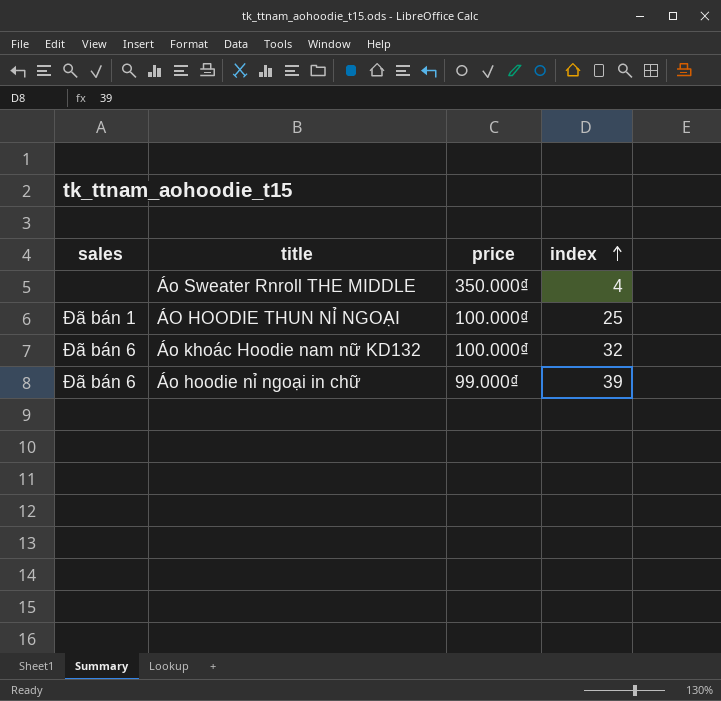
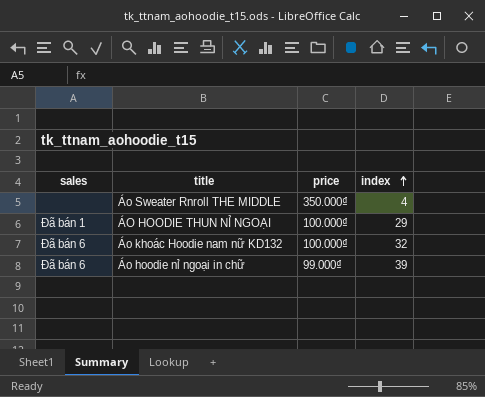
ÁO HOODIE THUN NỈ NGOẠI | index: 25 -> 29

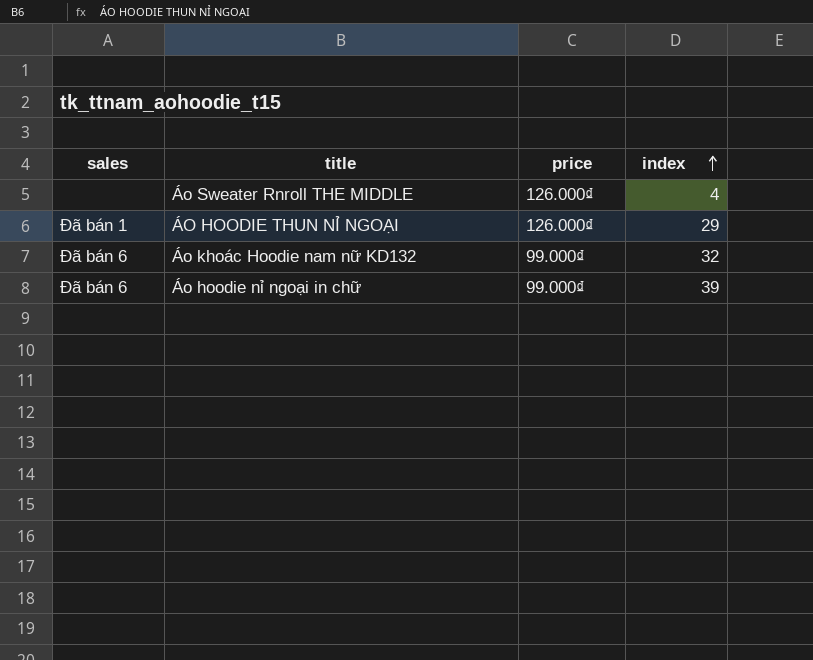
Áo Sweater Rnroll THE MIDDLE | price: 350.000₫ -> 126.000₫
ÁO HOODIE THUN NỈ NGOẠI | price: 100.000₫ -> 126.000₫
Áo khoác Hoodie nam nữ KD132 | price: 100.000₫ -> 99.000₫

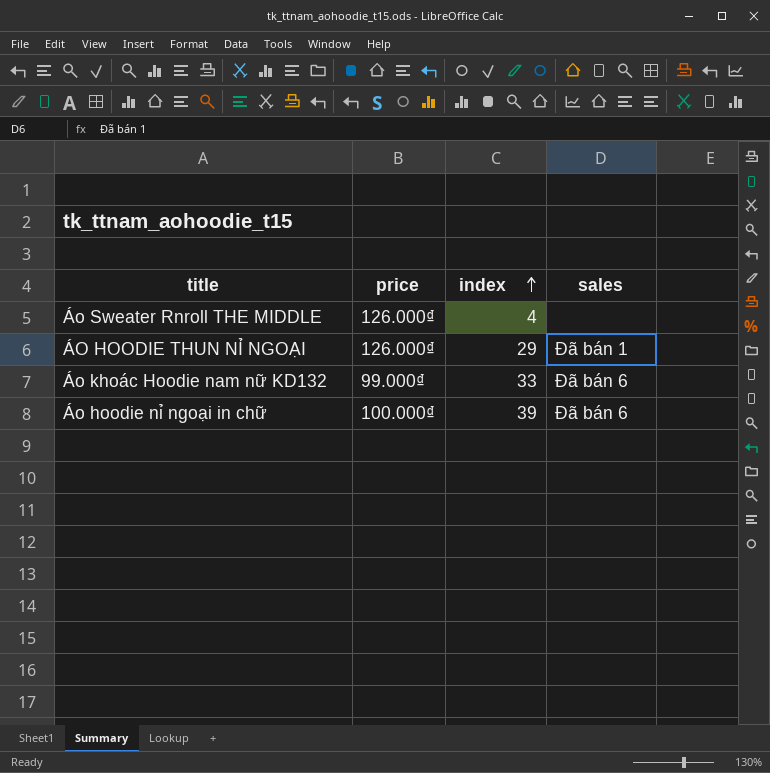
column sales | position: 1 -> 4
Áo khoác Hoodie nam nữ KD132 | index: 32 -> 33
Áo hoodie nỉ ngoại in chữ | price: 99.000₫ -> 100.000₫

